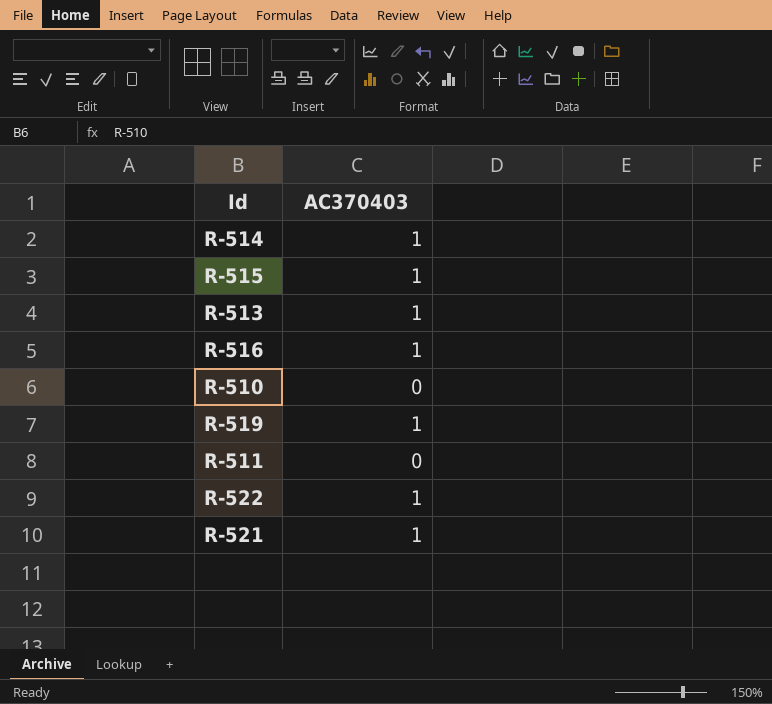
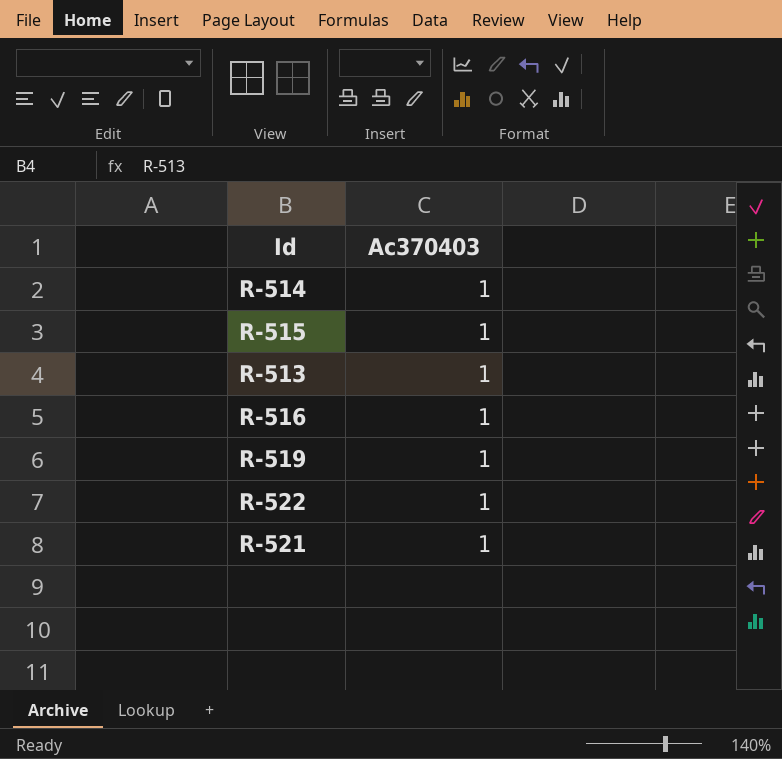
column name: AC370403 -> Ac370403
row R-510: 0 -> none
row R-511: 0 -> none

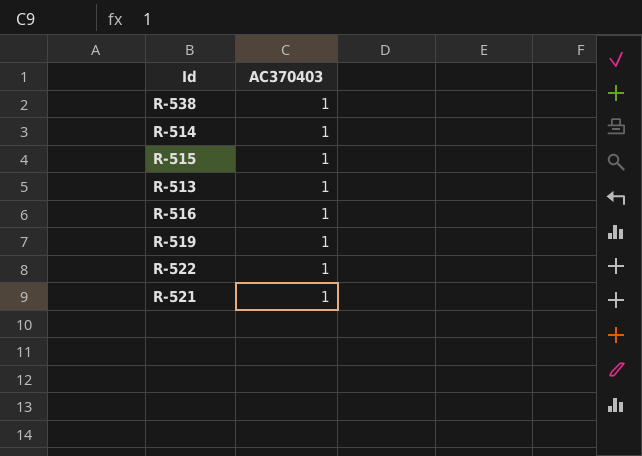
column name: Ac370403 -> AC370403
row R-538: none -> 1

